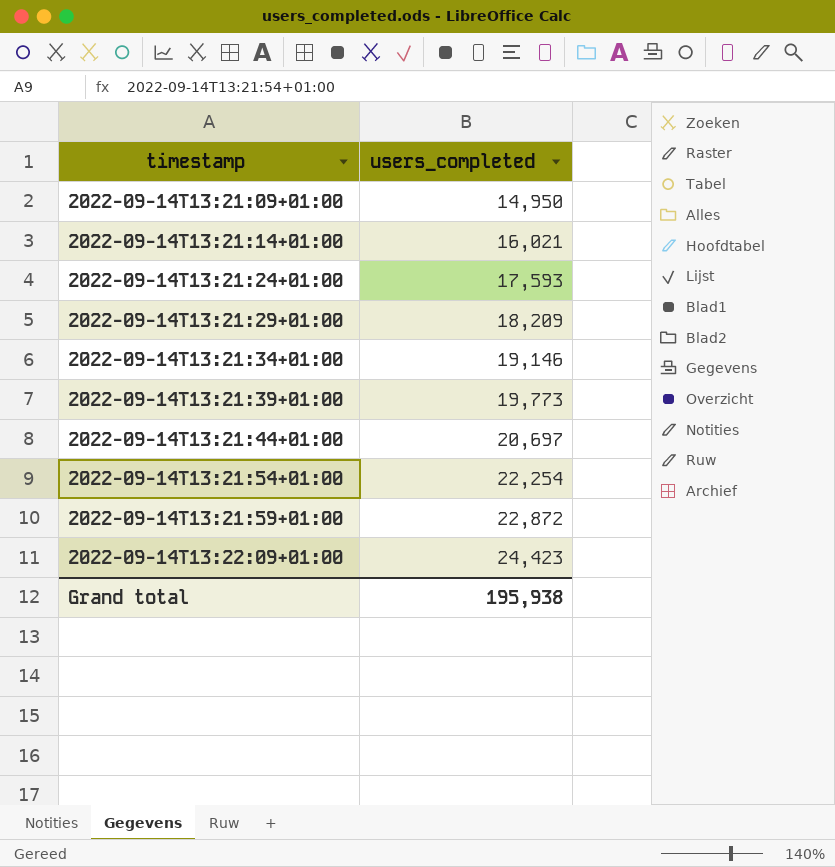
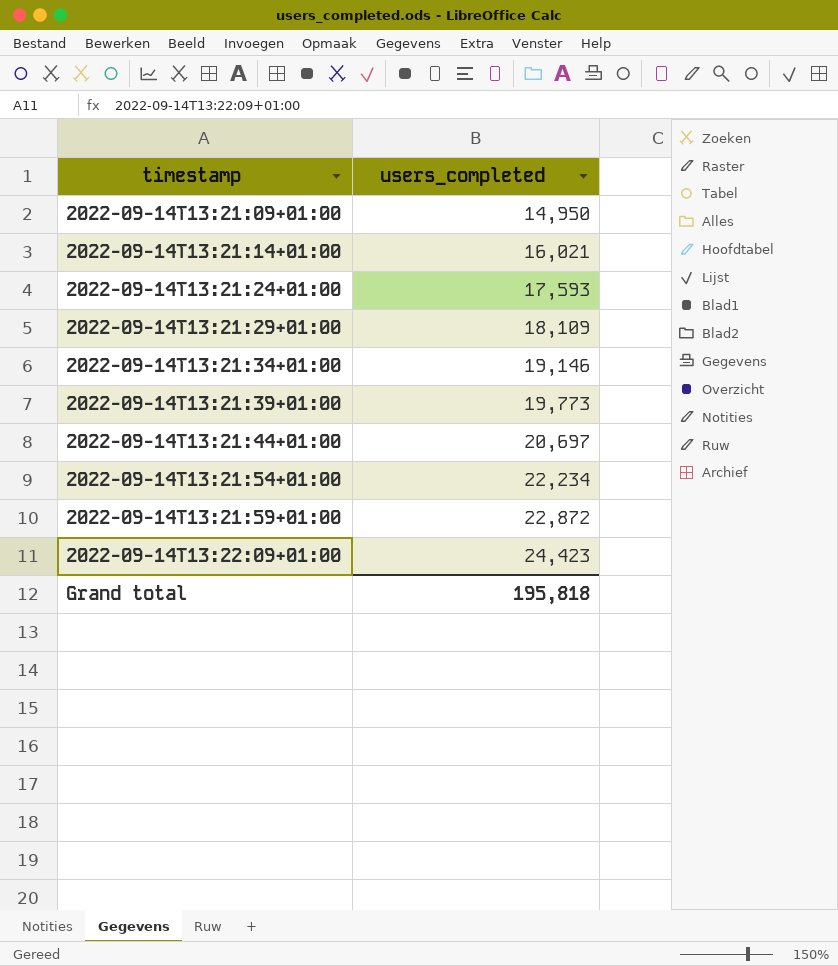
2022-09-14T13:21:29+01:00 | users_completed: 18,209 -> 18,109
2022-09-14T13:21:54+01:00 | users_completed: 22,254 -> 22,234
Grand total | users_completed: 195,938 -> 195,818

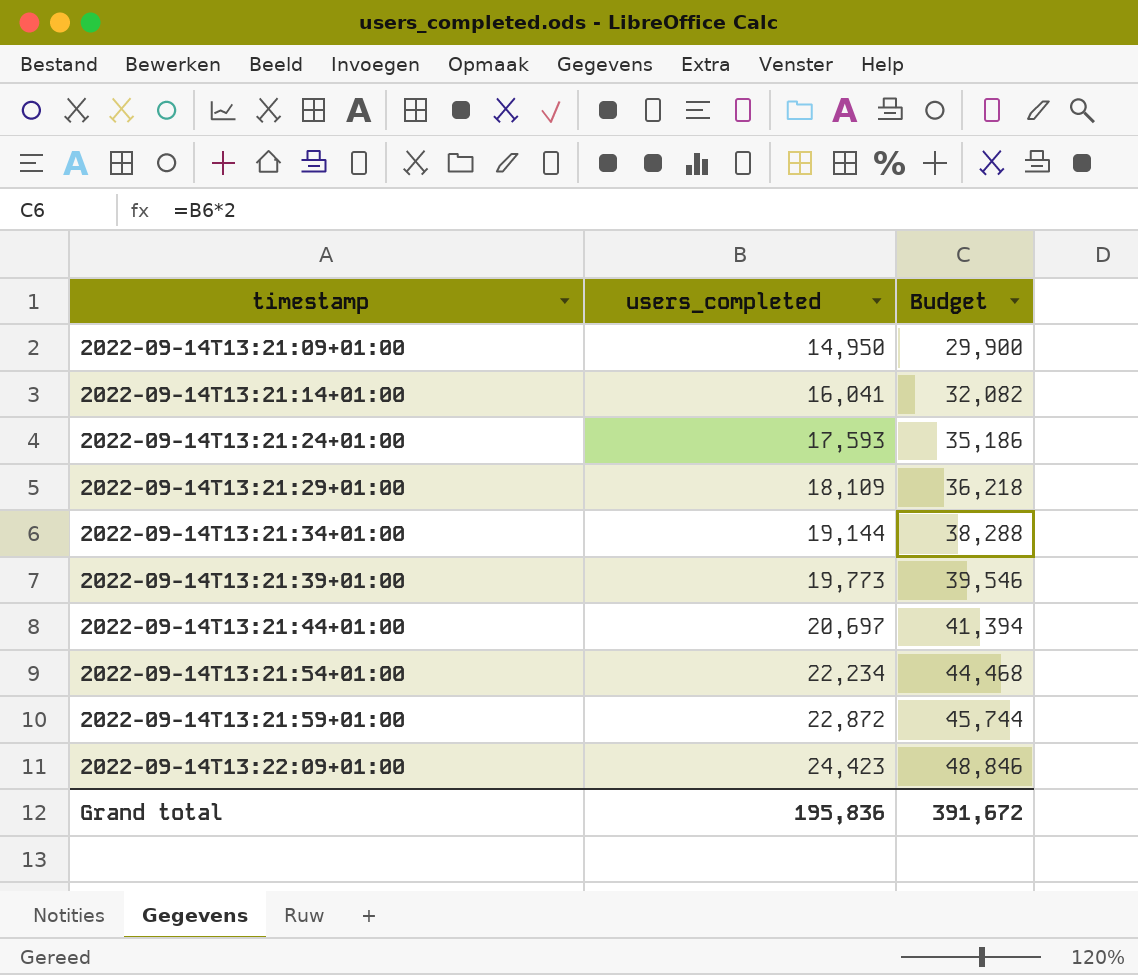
column Budget | formula: none -> [users_completed] * 2
2022-09-14T13:21:14+01:00 | users_completed: 16,021 -> 16,041
2022-09-14T13:21:34+01:00 | users_completed: 19,146 -> 19,144
Grand total | users_completed: 195,818 -> 195,836

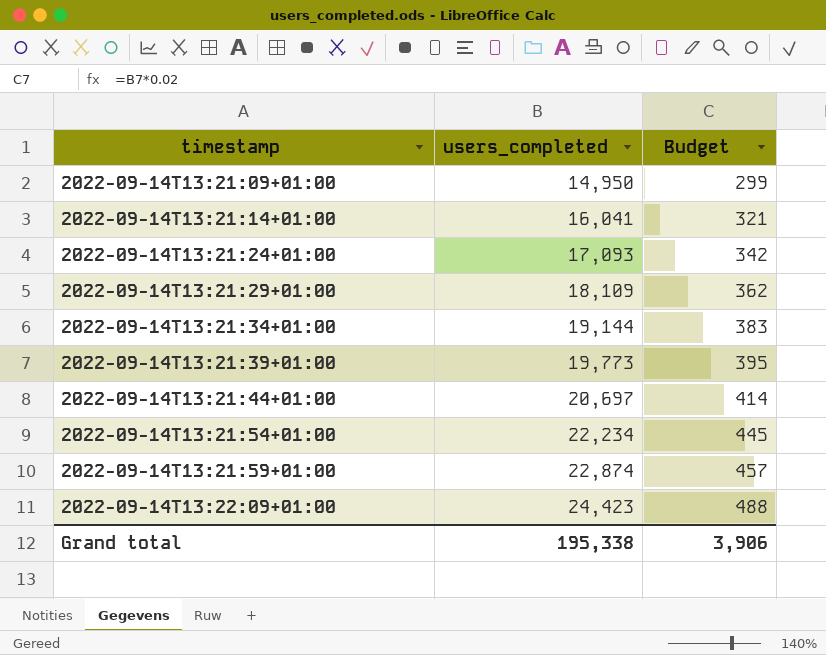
column Budget | formula: [users_completed] * 2 -> [users_completed] * 0.02
2022-09-14T13:21:24+01:00 | users_completed: 17,593 -> 17,093
2022-09-14T13:21:59+01:00 | users_completed: 22,872 -> 22,874
Grand total | users_completed: 195,836 -> 195,338
Grand total | Budget: 391,672 -> 3,906

